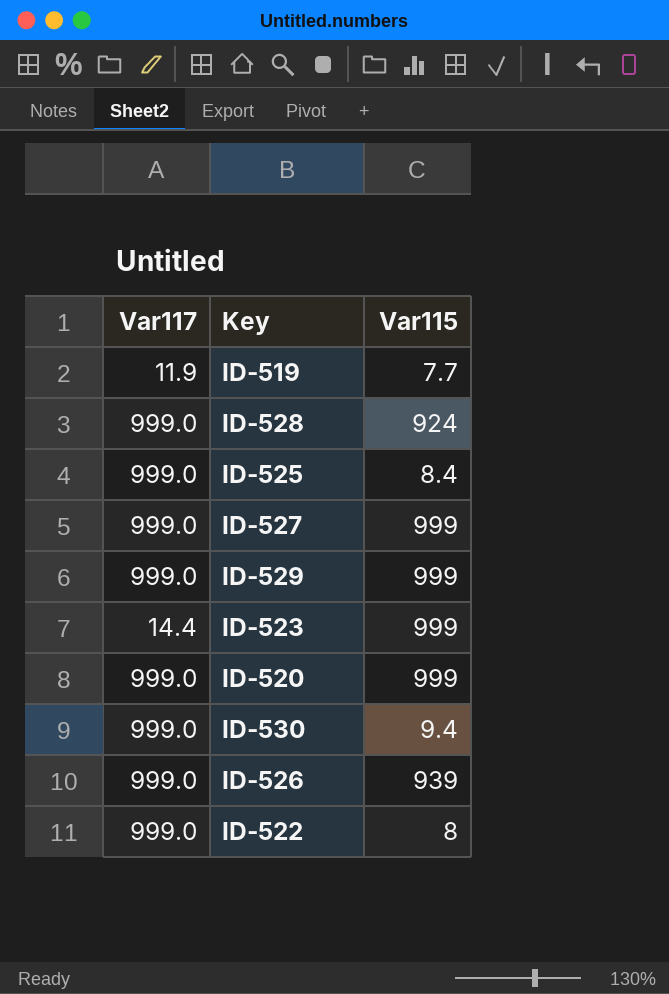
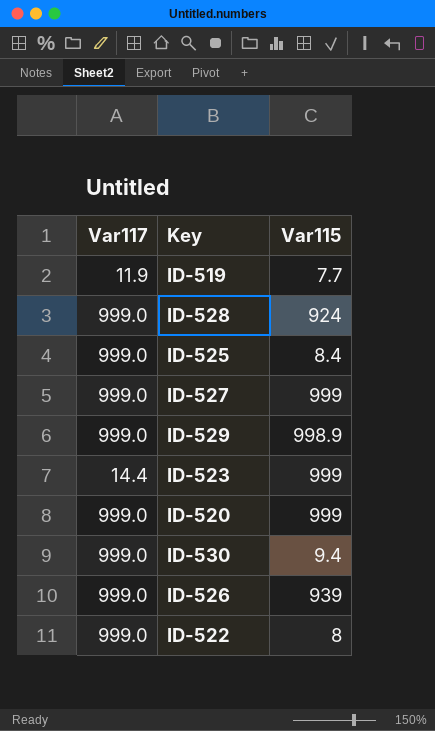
ID-529 | Var115: 999 -> 998.9

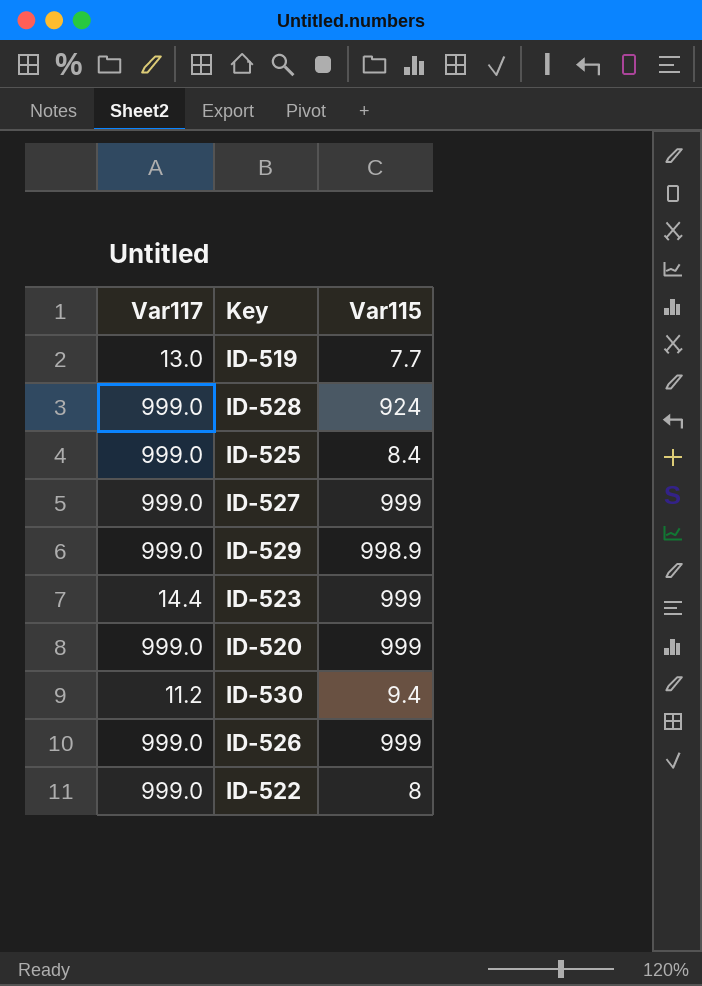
ID-519 | Var117: 11.9 -> 13.0
ID-530 | Var117: 999.0 -> 11.2
ID-526 | Var115: 939 -> 999

